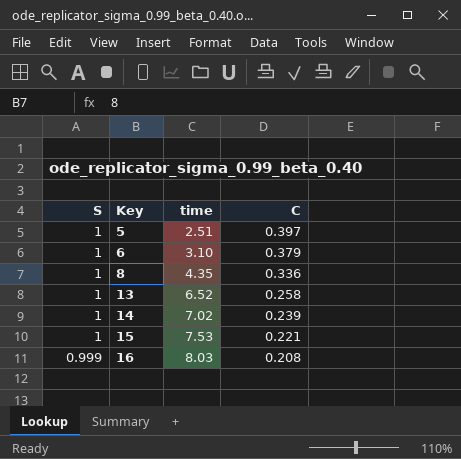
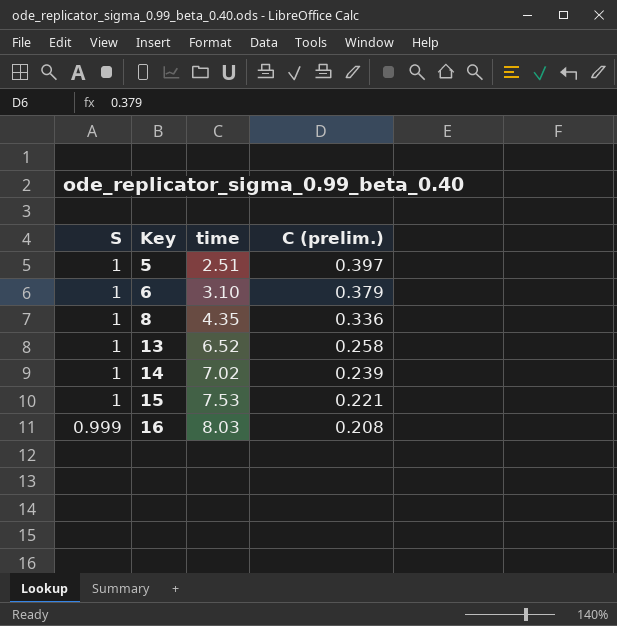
column name: C -> C (prelim.)

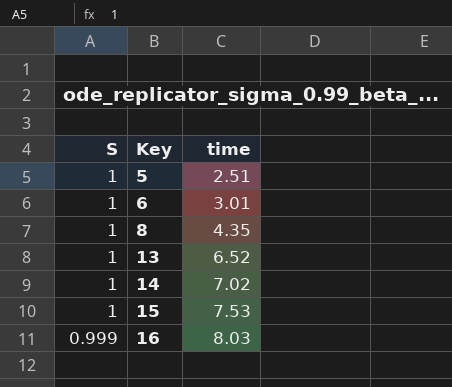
column C (prelim.) | position: 4 -> none
6 | time: 3.10 -> 3.01

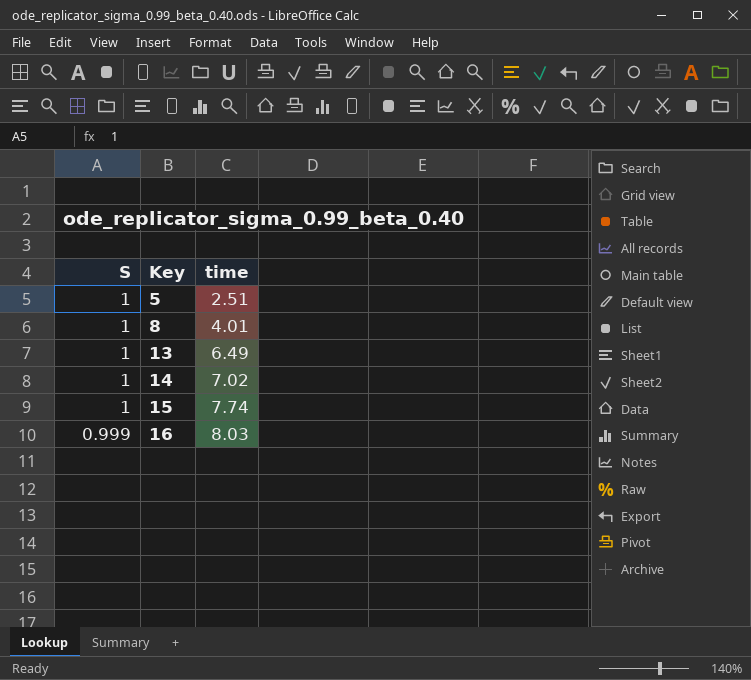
row 6: 1 | 3.01 -> none
8 | time: 4.35 -> 4.01
13 | time: 6.52 -> 6.49
15 | time: 7.53 -> 7.74

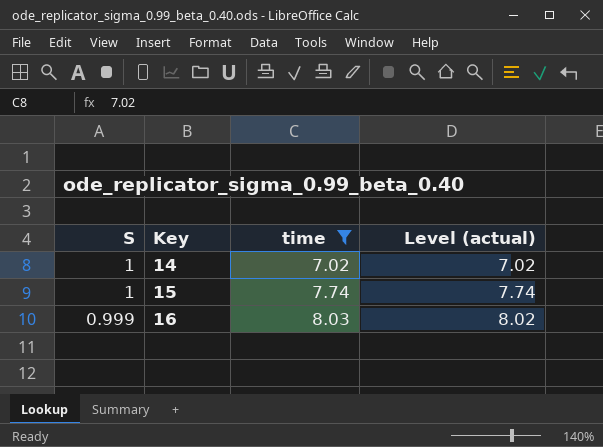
filter: none -> time >= 7.02
column Level (actual) | formula: none -> [S] * [time]

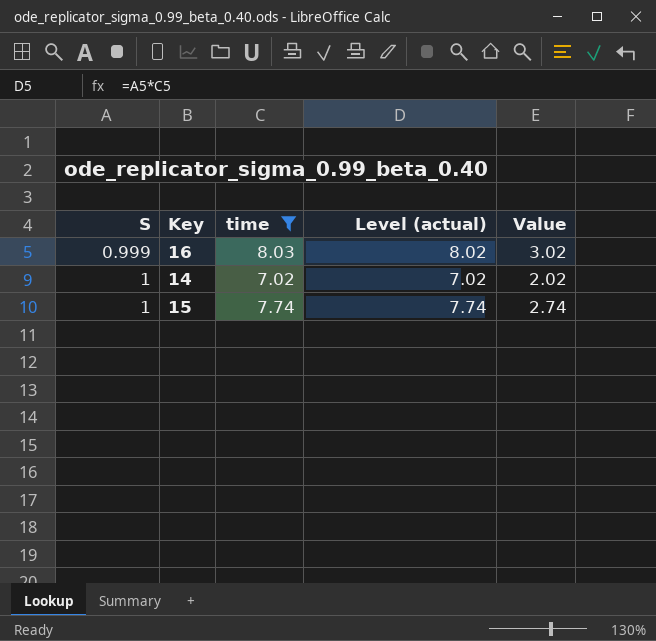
row order: S descending -> S ascending
column Value | formula: none -> [Level (actual)] - 5

